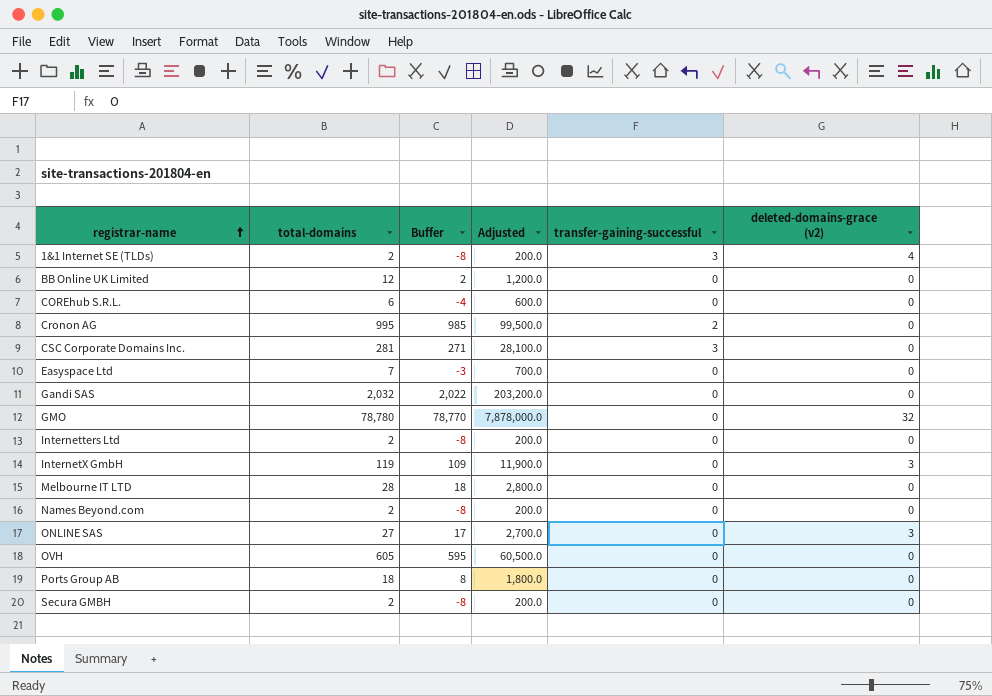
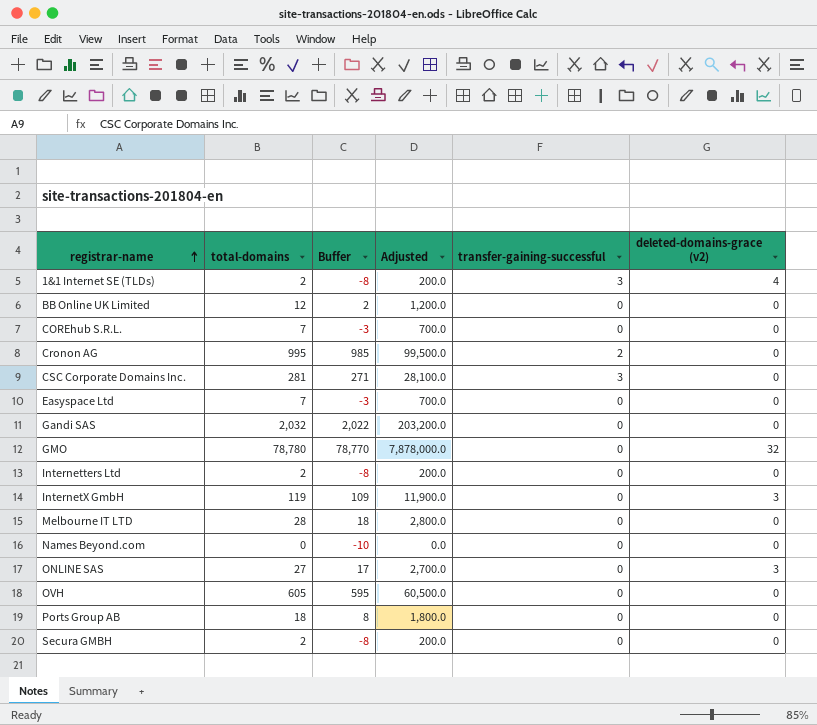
COREhub S.R.L. | total-domains: 6 -> 7
COREhub S.R.L. | Buffer: -4 -> -3
COREhub S.R.L. | Adjusted: 600.0 -> 700.0
Names Beyond.com | total-domains: 2 -> 0
Names Beyond.com | Buffer: -8 -> -10
Names Beyond.com | Adjusted: 200.0 -> 0.0

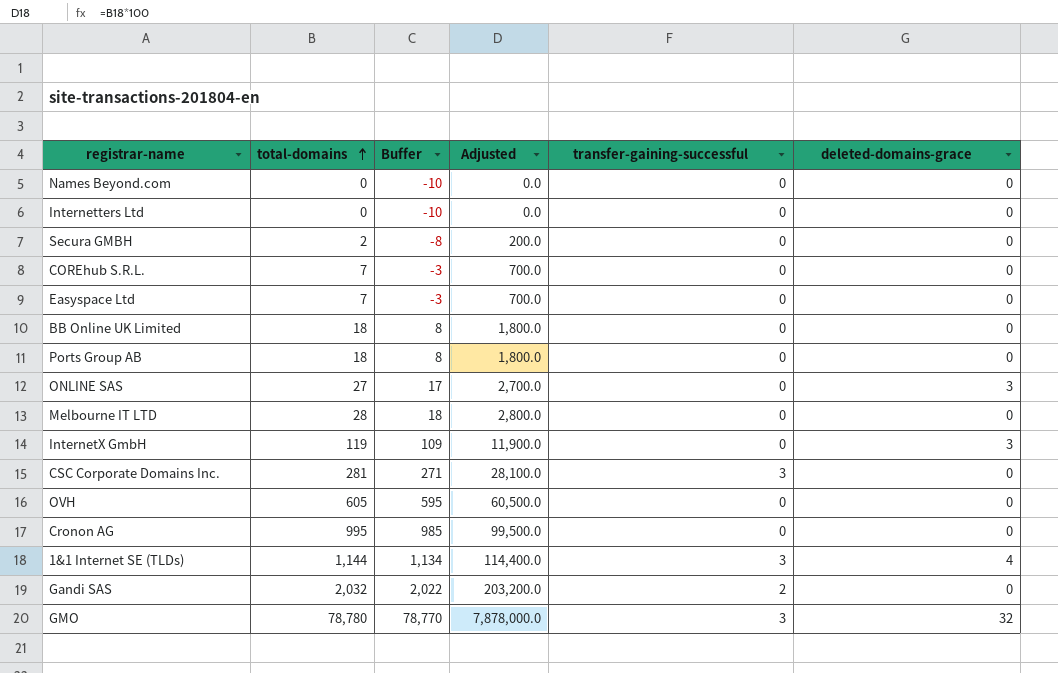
row order: registrar-name ascending -> total-domains ascending
column name: deleted-domains-grace (v2) -> deleted-domains-grace
Internetters Ltd | total-domains: 2 -> 0
Internetters Ltd | Buffer: -8 -> -10
Internetters Ltd | Adjusted: 200.0 -> 0.0
BB Online UK Limited | total-domains: 12 -> 18
BB Online UK Limited | Buffer: 2 -> 8
BB Online UK Limited | Adjusted: 1,200.0 -> 1,800.0
Cronon AG | transfer-gaining-successful: 2 -> 0
1&1 Internet SE (TLDs) | total-domains: 2 -> 1,144
1&1 Internet SE (TLDs) | Buffer: -8 -> 1,134
1&1 Internet SE (TLDs) | Adjusted: 200.0 -> 114,400.0
Gandi SAS | transfer-gaining-successful: 0 -> 2
GMO | transfer-gaining-successful: 0 -> 3

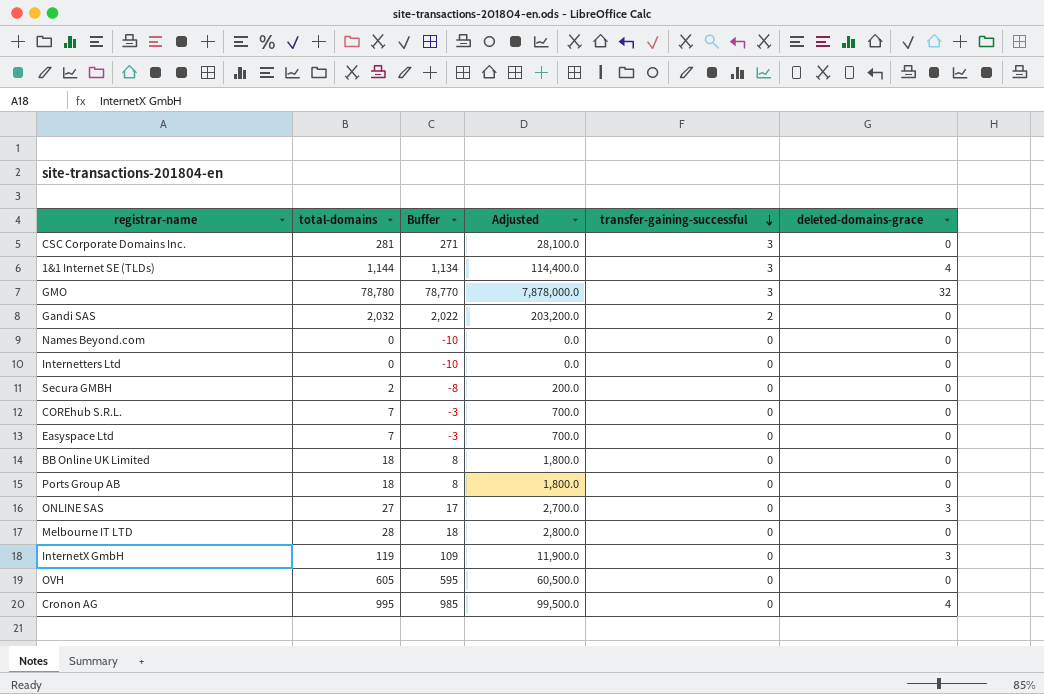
row order: total-domains ascending -> transfer-gaining-successful descending
Cronon AG | deleted-domains-grace: 0 -> 4

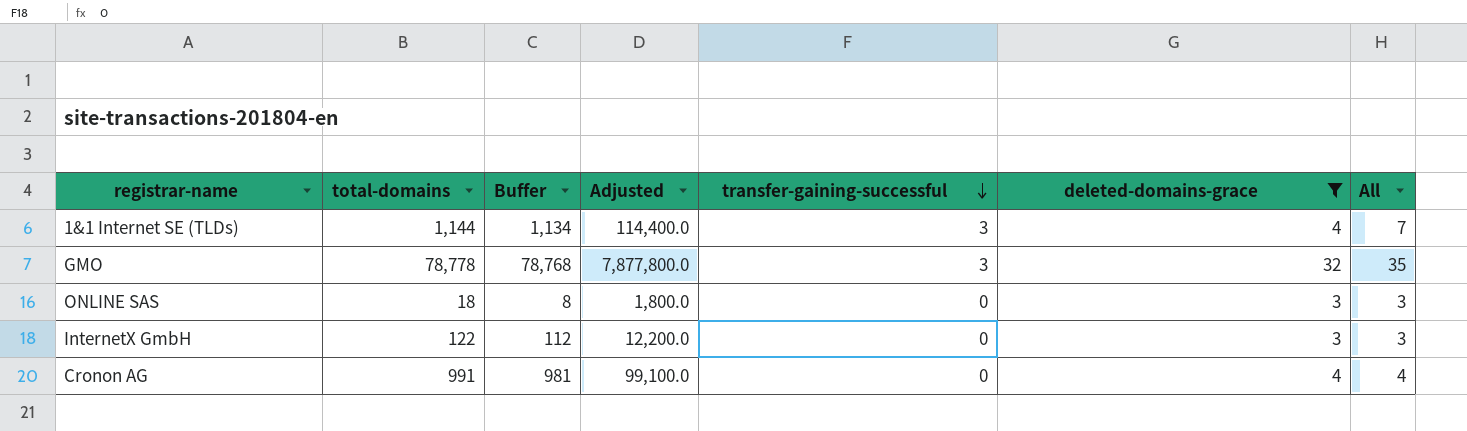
filter: none -> deleted-domains-grace != 0
column All | formula: none -> [transfer-gaining-successful] + [deleted-domains-grace]
GMO | total-domains: 78,780 -> 78,778
GMO | Buffer: 78,770 -> 78,768
GMO | Adjusted: 7,878,000.0 -> 7,877,800.0
ONLINE SAS | total-domains: 27 -> 18
ONLINE SAS | Buffer: 17 -> 8
ONLINE SAS | Adjusted: 2,700.0 -> 1,800.0
InternetX GmbH | total-domains: 119 -> 122
InternetX GmbH | Buffer: 109 -> 112
InternetX GmbH | Adjusted: 11,900.0 -> 12,200.0
Cronon AG | total-domains: 995 -> 991
Cronon AG | Buffer: 985 -> 981
Cronon AG | Adjusted: 99,500.0 -> 99,100.0

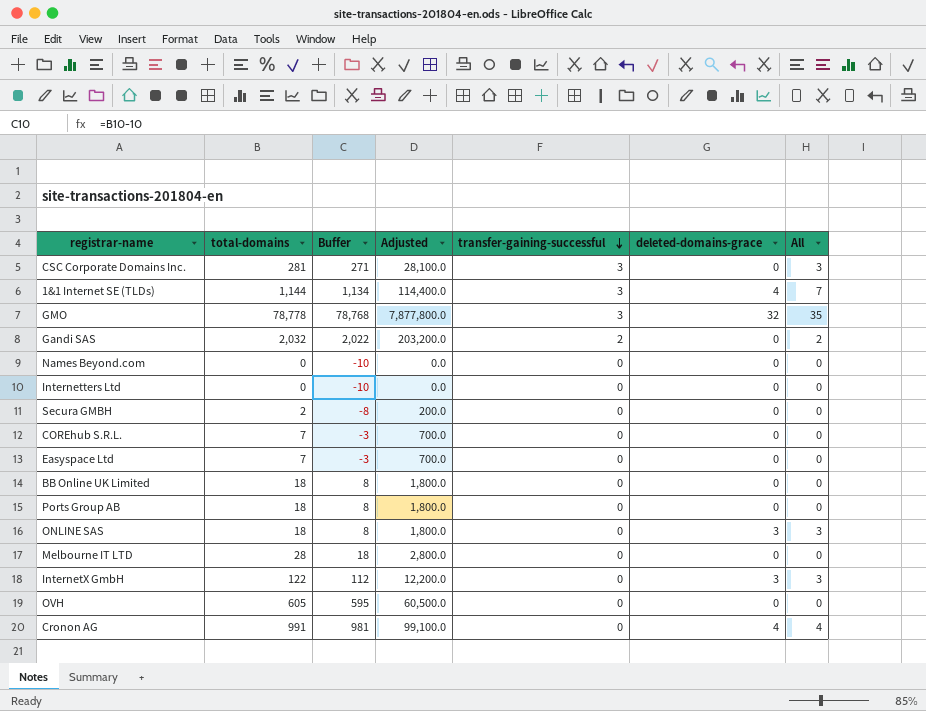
filter: deleted-domains-grace != 0 -> none

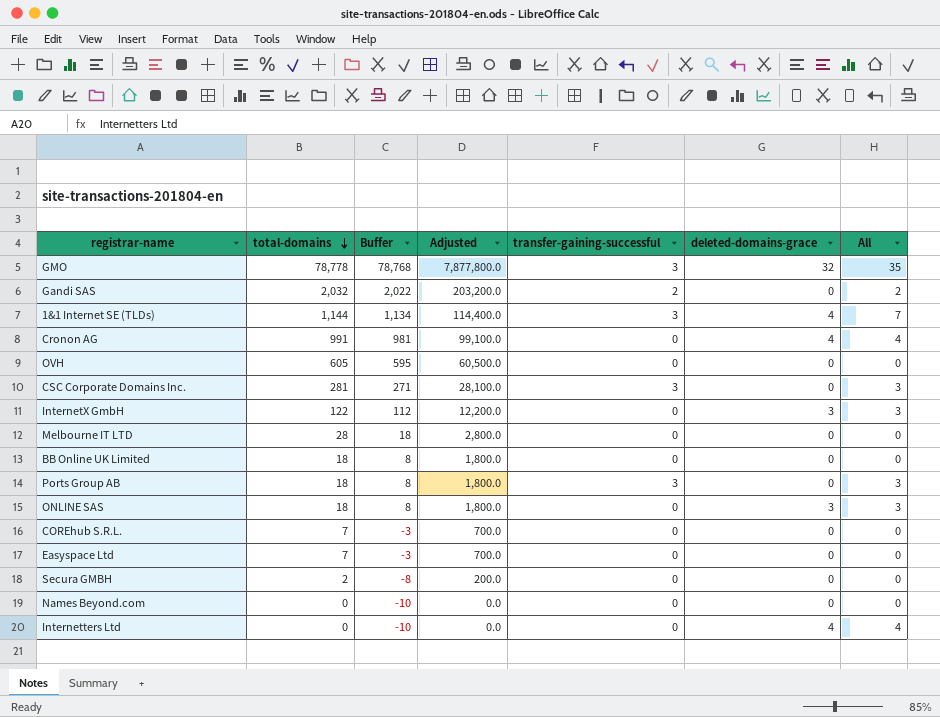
row order: transfer-gaining-successful descending -> total-domains descending
Ports Group AB | transfer-gaining-successful: 0 -> 3
Ports Group AB | All: 0 -> 3
Internetters Ltd | deleted-domains-grace: 0 -> 4
Internetters Ltd | All: 0 -> 4

